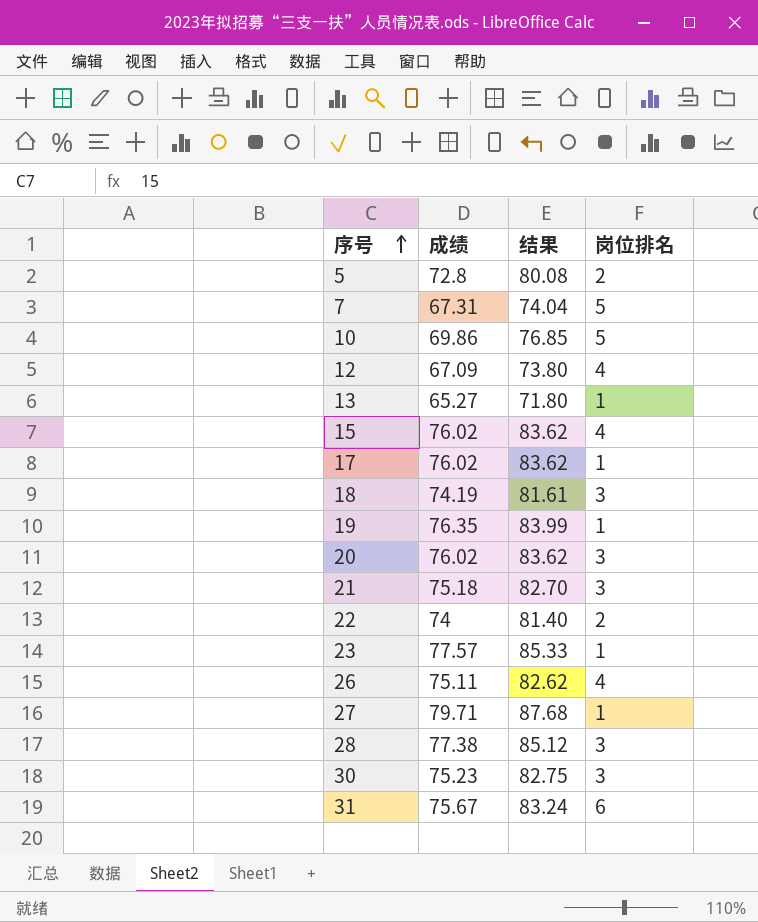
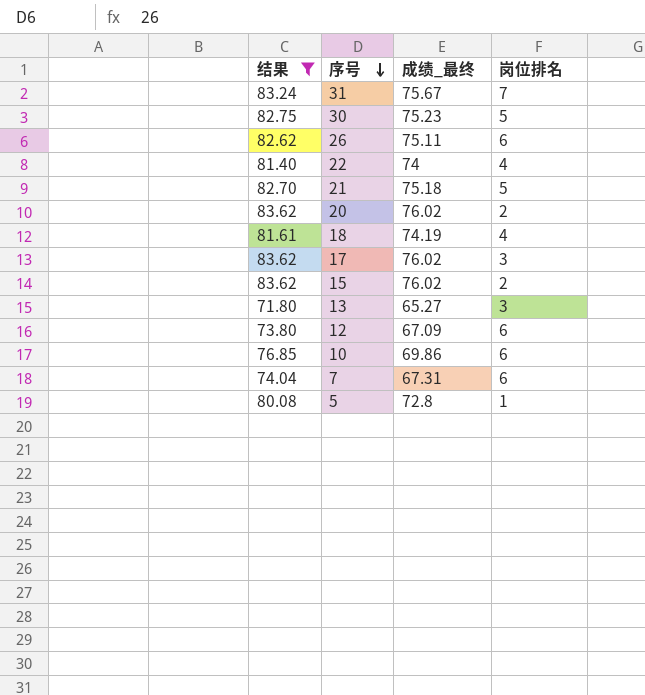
filter: none -> 结果 <= 83.62
row order: 序号 ascending -> 序号 descending
column 结果 | position: 3 -> 1
column name: 成绩 -> 成绩_最终
31 | 岗位排名: 6 -> 7
30 | 岗位排名: 3 -> 5
26 | 岗位排名: 4 -> 6
22 | 岗位排名: 2 -> 4
21 | 岗位排名: 3 -> 5
20 | 岗位排名: 3 -> 2
18 | 岗位排名: 3 -> 4
17 | 岗位排名: 1 -> 3
15 | 岗位排名: 4 -> 2
13 | 岗位排名: 1 -> 3
12 | 岗位排名: 4 -> 6
10 | 岗位排名: 5 -> 6
7 | 岗位排名: 5 -> 6
5 | 岗位排名: 2 -> 1

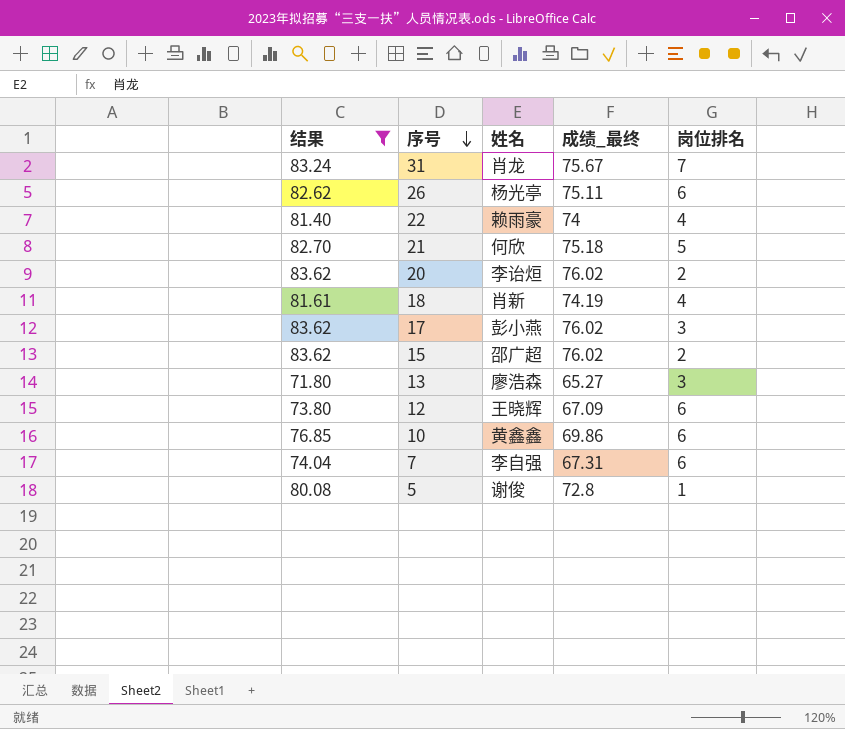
column 姓名 | position: none -> 3
row 30: 82.75 | 75.23 | 5 -> none

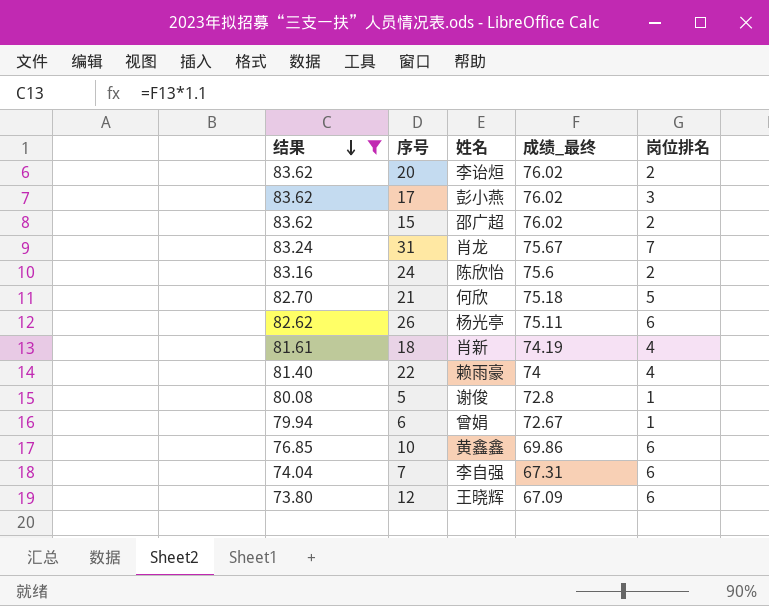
row order: 序号 descending -> 结果 descending
row 13: 71.80 | 廖浩森 | 65.27 | 3 -> none
row 24: none -> 83.16 | 陈欣怡 | 75.6 | 2
row 6: none -> 79.94 | 曾娟 | 72.67 | 1

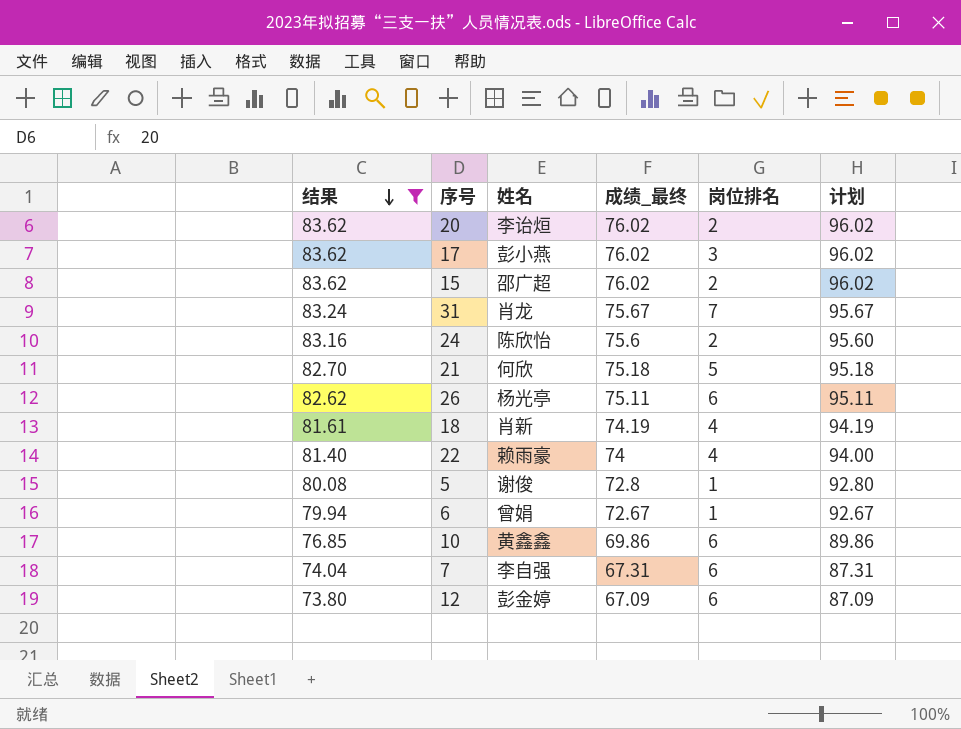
column 计划 | formula: none -> [成绩_最终] + 20
12 | 姓名: 王晓辉 -> 彭金婷

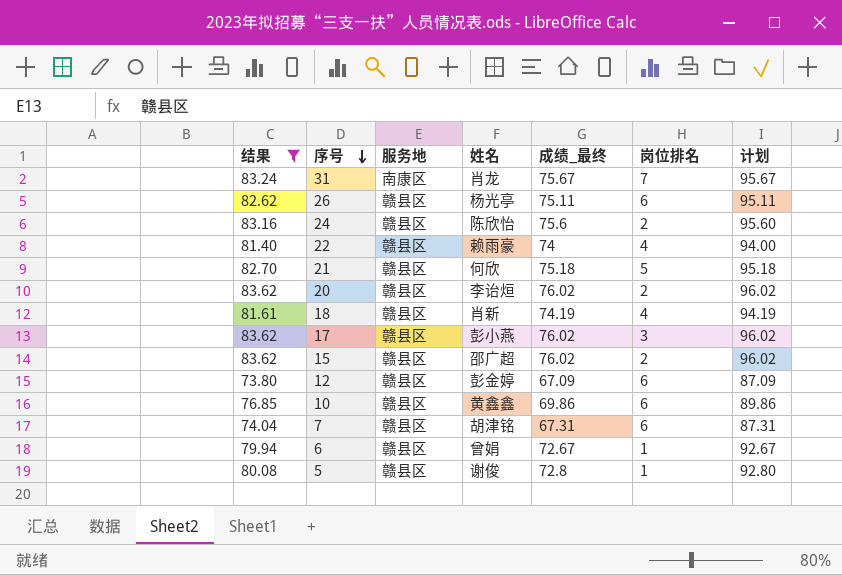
row order: 结果 descending -> 序号 descending
column 服务地 | position: none -> 3
7 | 姓名: 李自强 -> 胡津铭

